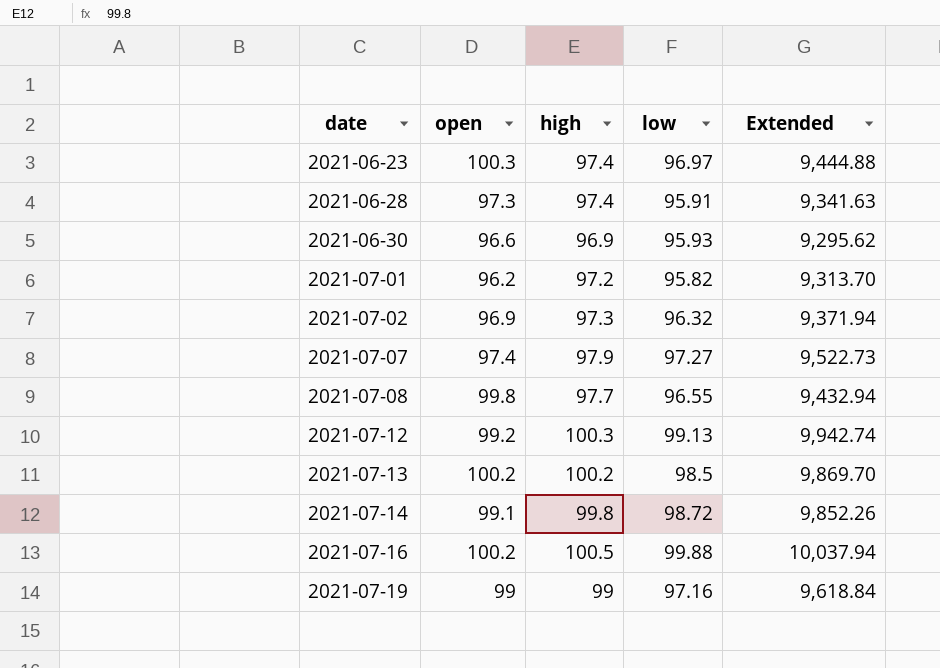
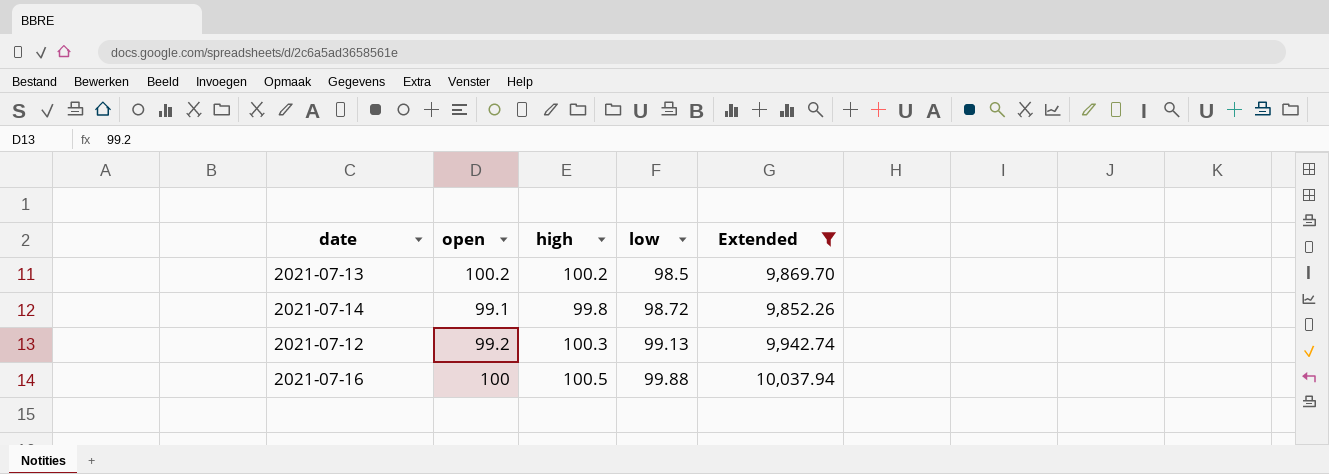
filter: none -> Extended >= 9,852.26
row order: date ascending -> low ascending
2021-07-16 | open: 100.2 -> 100

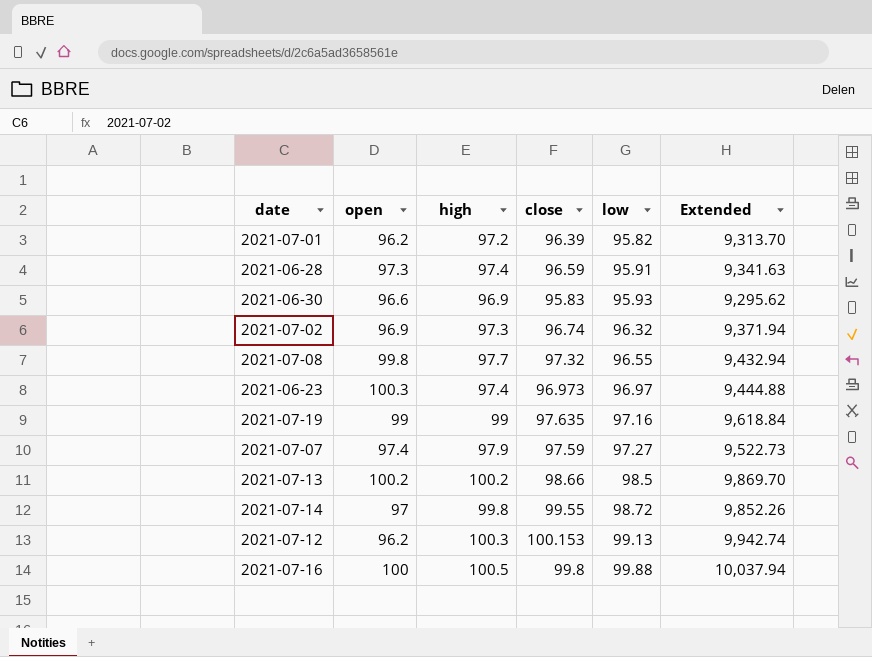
filter: Extended >= 9,852.26 -> none
column close | position: none -> 4
2021-07-14 | open: 99.1 -> 97
2021-07-12 | open: 99.2 -> 96.2

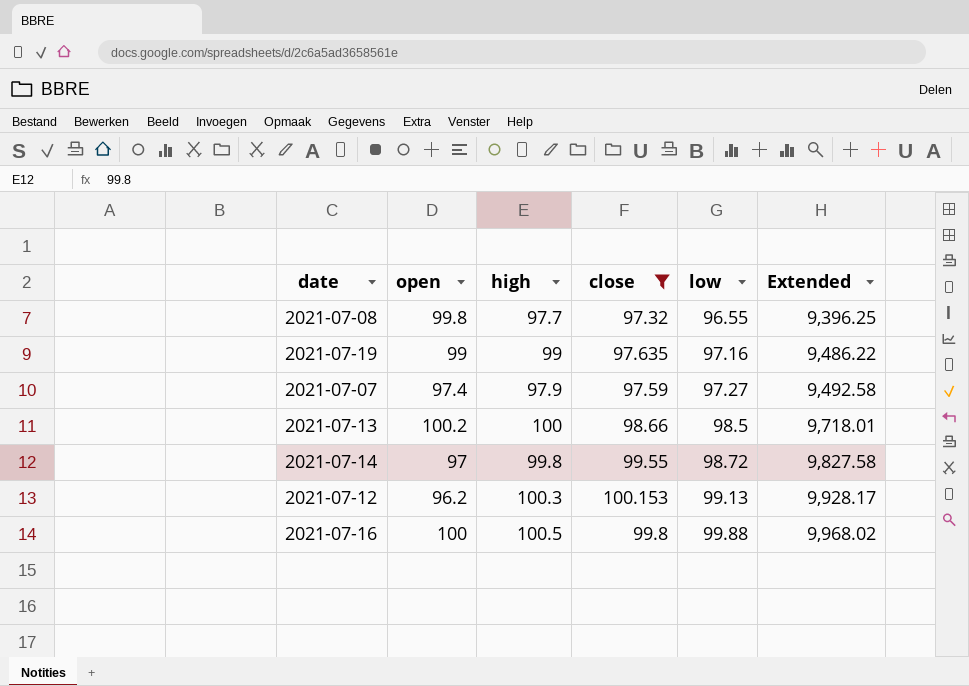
filter: none -> close >= 97.32
column Extended | formula: [high] * [low] -> [close] * [low]
2021-07-13 | high: 100.2 -> 100

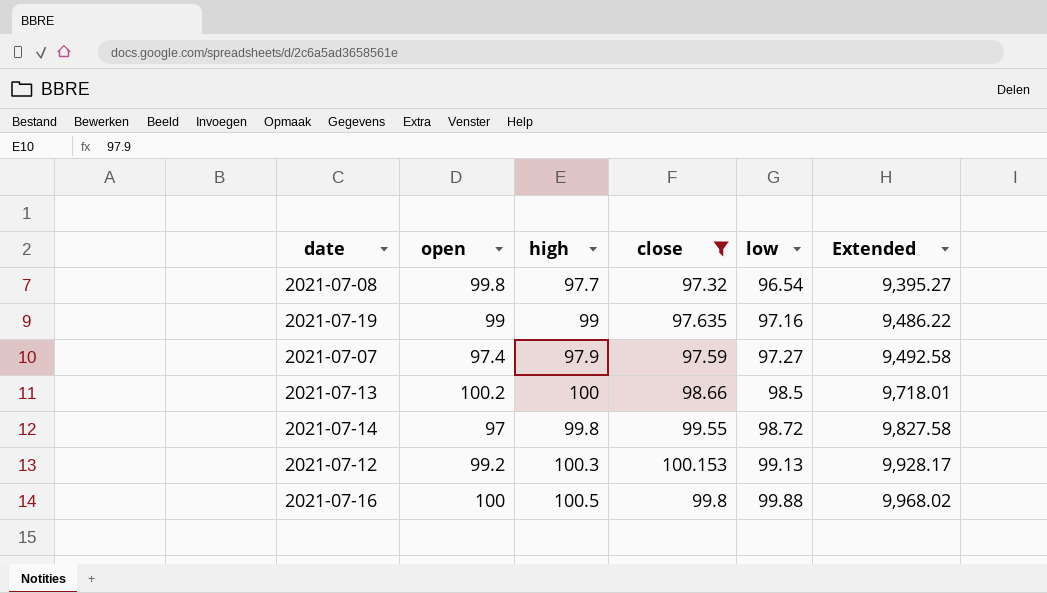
2021-07-08 | low: 96.55 -> 96.54
2021-07-08 | Extended: 9,396.25 -> 9,395.27
2021-07-12 | open: 96.2 -> 99.2

